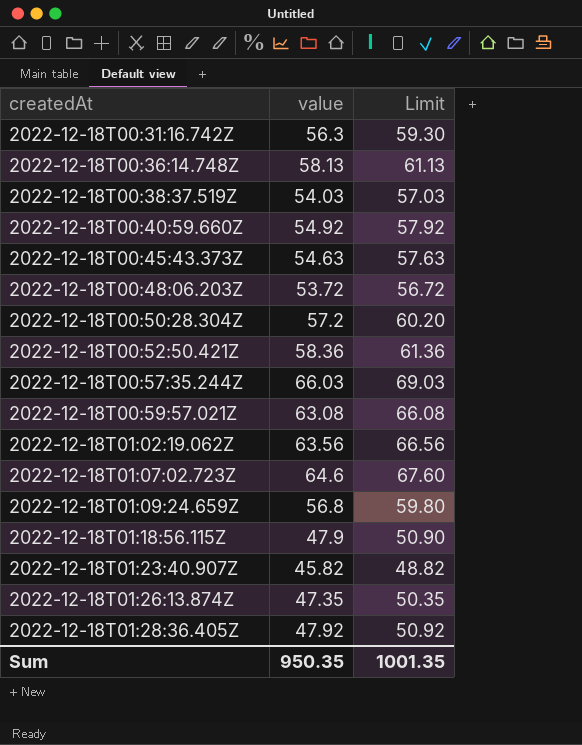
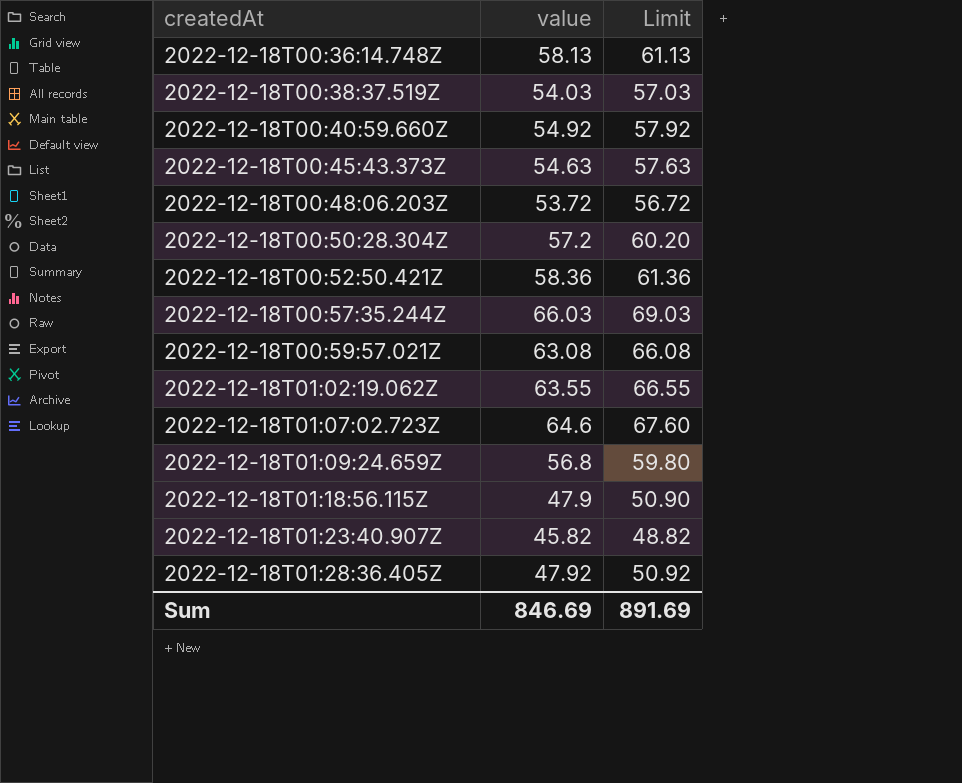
row 2022-12-18T00:31:16.742Z: 56.3 | 59.30 -> none
row 2022-12-18T01:26:13.874Z: 47.35 | 50.35 -> none
2022-12-18T01:02:19.062Z | value: 63.56 -> 63.55
2022-12-18T01:02:19.062Z | Limit: 66.56 -> 66.55
Sum | value: 950.35 -> 846.69
Sum | Limit: 1001.35 -> 891.69

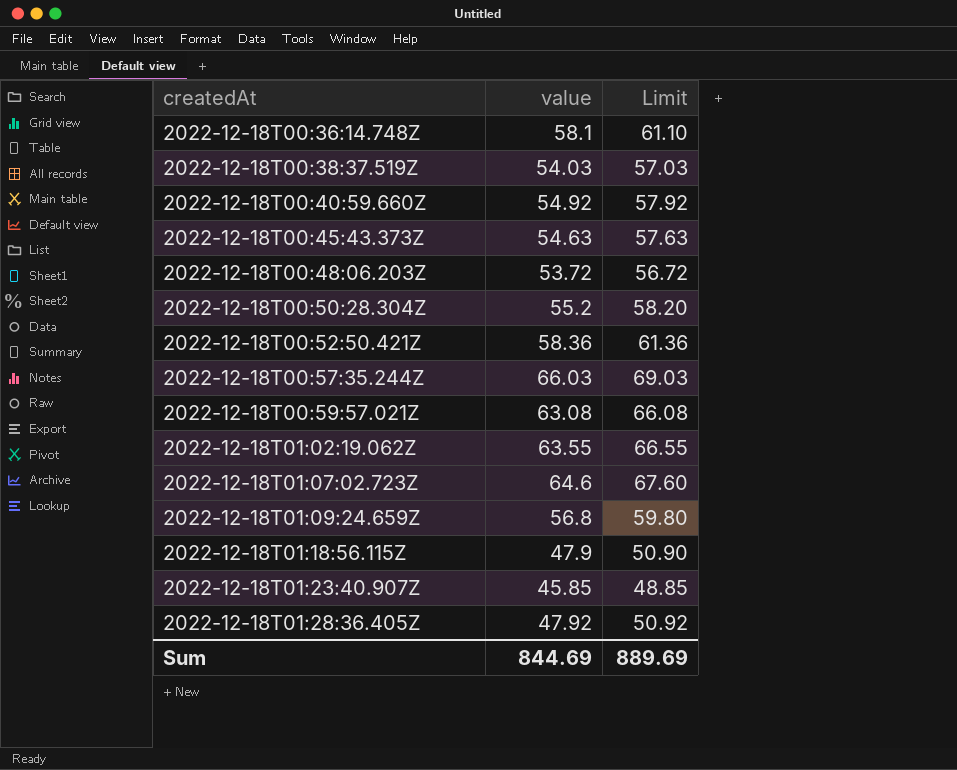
2022-12-18T00:36:14.748Z | value: 58.13 -> 58.1
2022-12-18T00:36:14.748Z | Limit: 61.13 -> 61.10
2022-12-18T00:50:28.304Z | value: 57.2 -> 55.2
2022-12-18T00:50:28.304Z | Limit: 60.20 -> 58.20
2022-12-18T01:23:40.907Z | value: 45.82 -> 45.85
2022-12-18T01:23:40.907Z | Limit: 48.82 -> 48.85
Sum | value: 846.69 -> 844.69
Sum | Limit: 891.69 -> 889.69

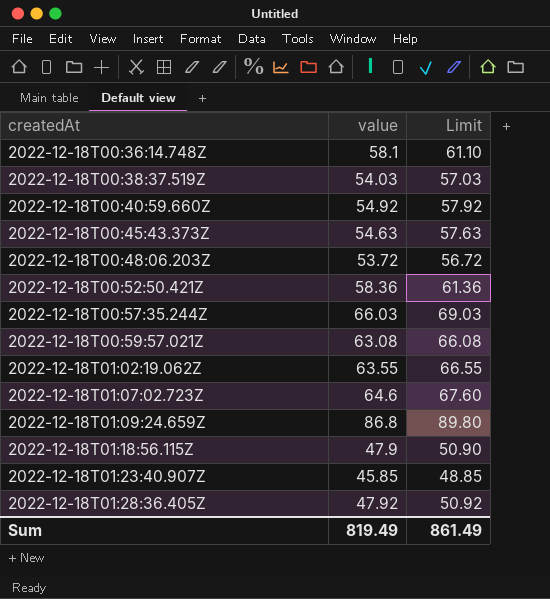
row 2022-12-18T00:50:28.304Z: 55.2 | 58.20 -> none
2022-12-18T01:09:24.659Z | value: 56.8 -> 86.8
2022-12-18T01:09:24.659Z | Limit: 59.80 -> 89.80
Sum | value: 844.69 -> 819.49
Sum | Limit: 889.69 -> 861.49

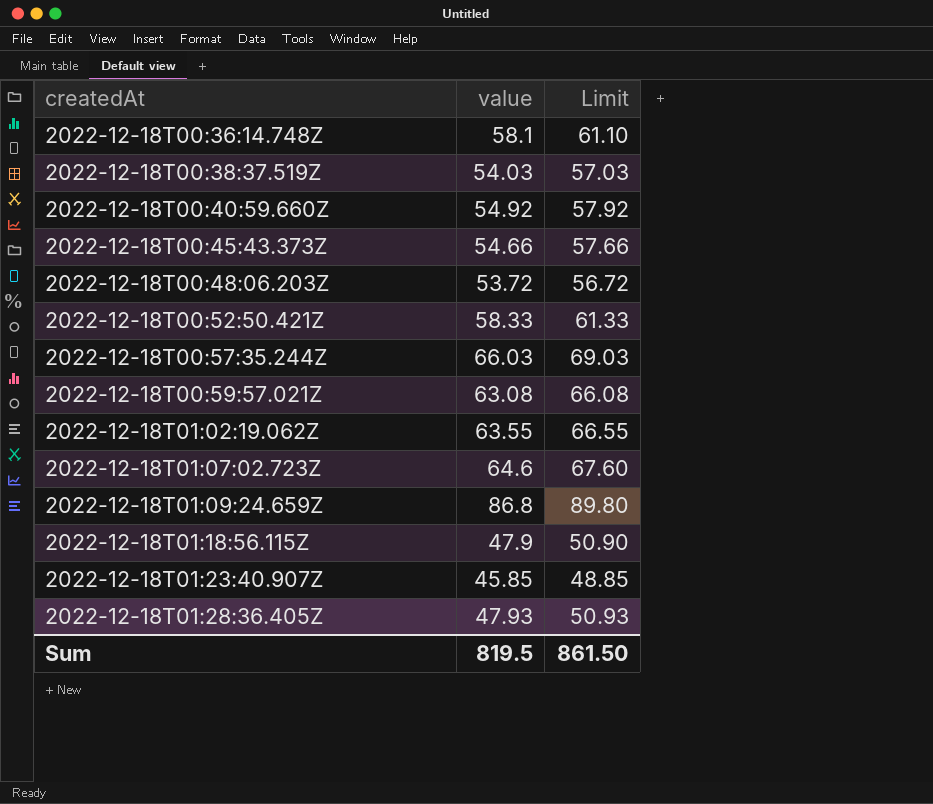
2022-12-18T00:45:43.373Z | value: 54.63 -> 54.66
2022-12-18T00:45:43.373Z | Limit: 57.63 -> 57.66
2022-12-18T00:52:50.421Z | value: 58.36 -> 58.33
2022-12-18T00:52:50.421Z | Limit: 61.36 -> 61.33
2022-12-18T01:28:36.405Z | value: 47.92 -> 47.93
2022-12-18T01:28:36.405Z | Limit: 50.92 -> 50.93
Sum | value: 819.49 -> 819.5
Sum | Limit: 861.49 -> 861.50

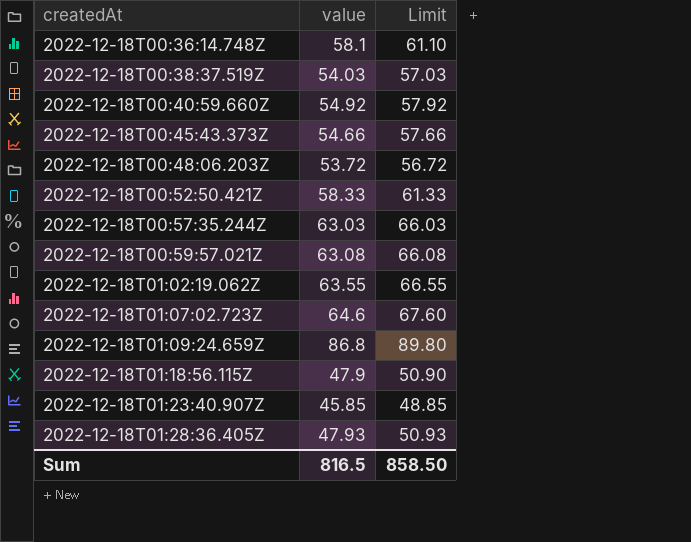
2022-12-18T00:57:35.244Z | value: 66.03 -> 63.03
2022-12-18T00:57:35.244Z | Limit: 69.03 -> 66.03
Sum | value: 819.5 -> 816.5
Sum | Limit: 861.50 -> 858.50

